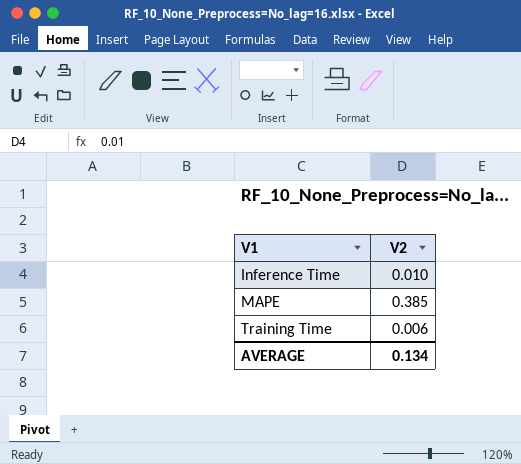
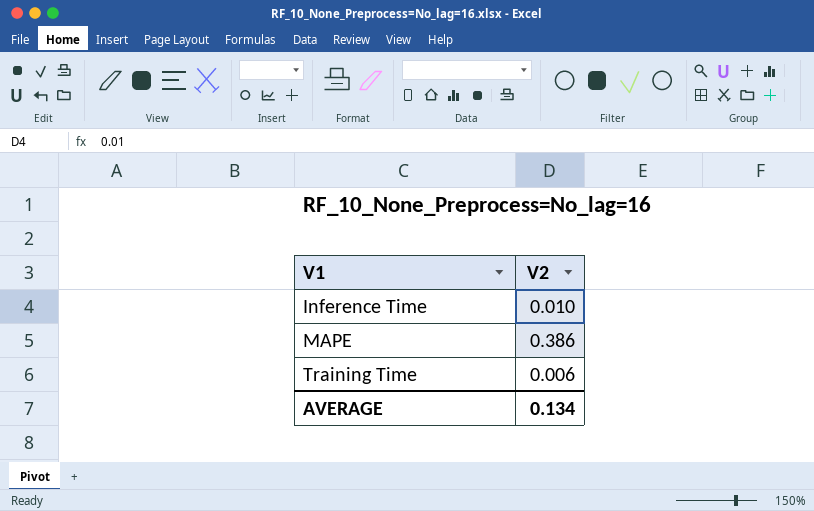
MAPE | V2: 0.385 -> 0.386

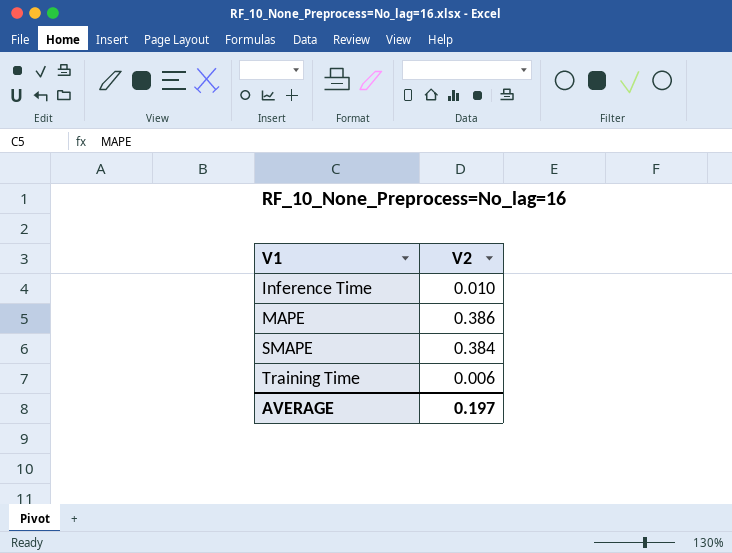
row SMAPE: none -> 0.384
AVERAGE | V2: 0.134 -> 0.197

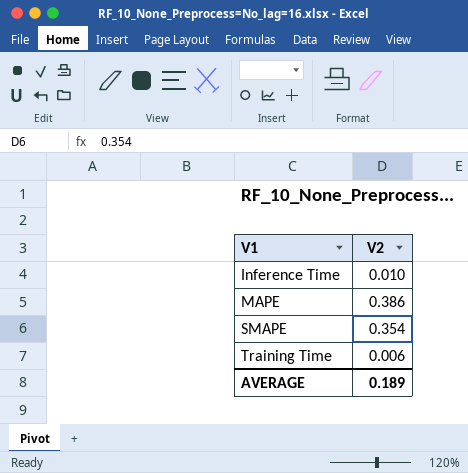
SMAPE | V2: 0.384 -> 0.354
AVERAGE | V2: 0.197 -> 0.189

